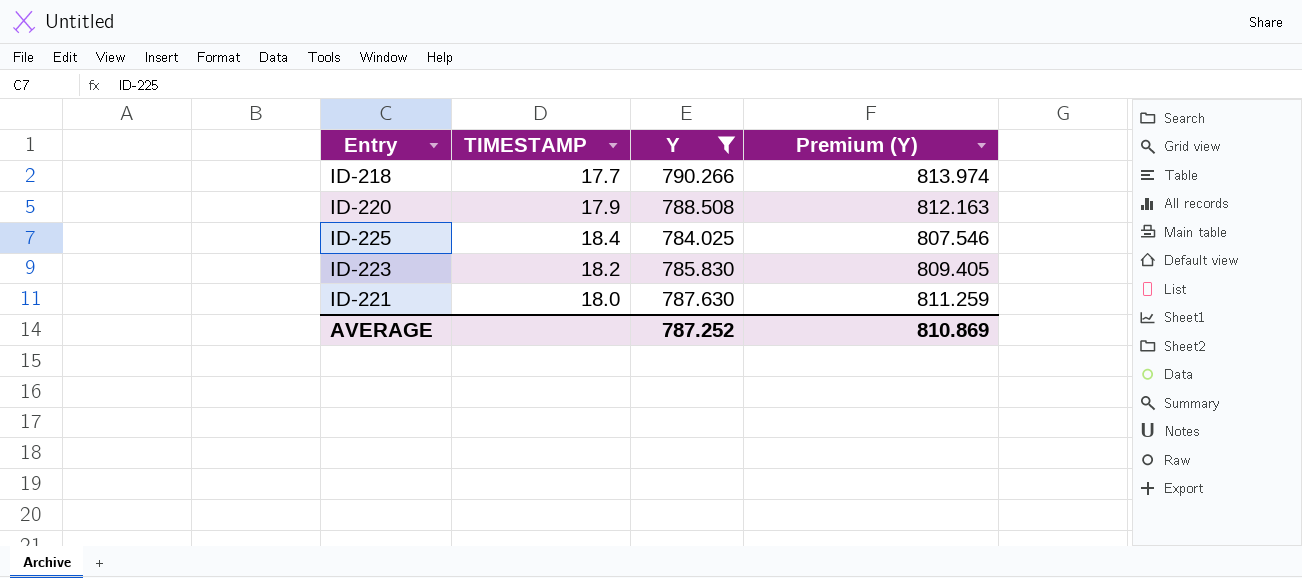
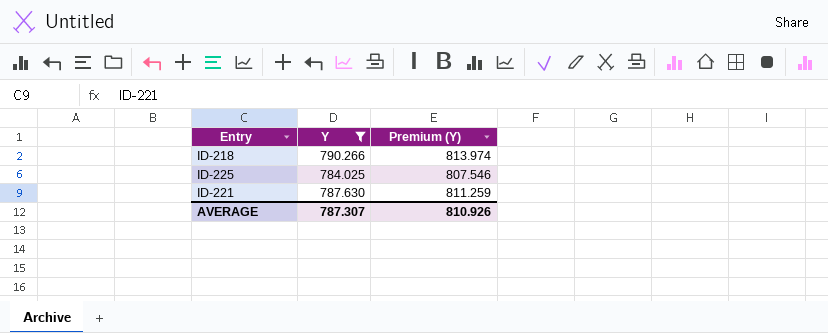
column TIMESTAMP | position: 2 -> none
row ID-220: 17.9 | 788.508 | 812.163 -> none
row ID-223: 18.2 | 785.830 | 809.405 -> none
AVERAGE | Y: 787.252 -> 787.307
AVERAGE | Premium (Y): 810.869 -> 810.926

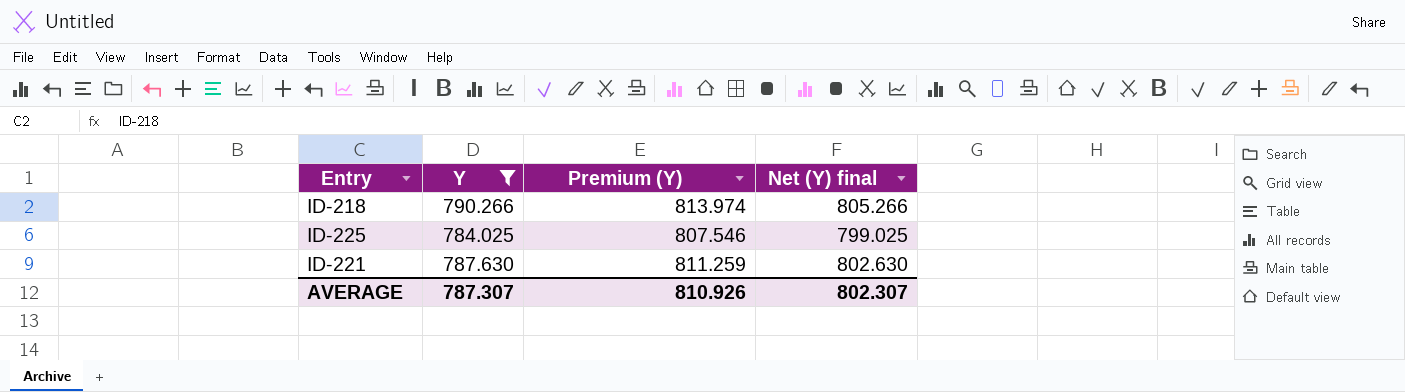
column Net (Y) final | formula: none -> [Y] + 15

